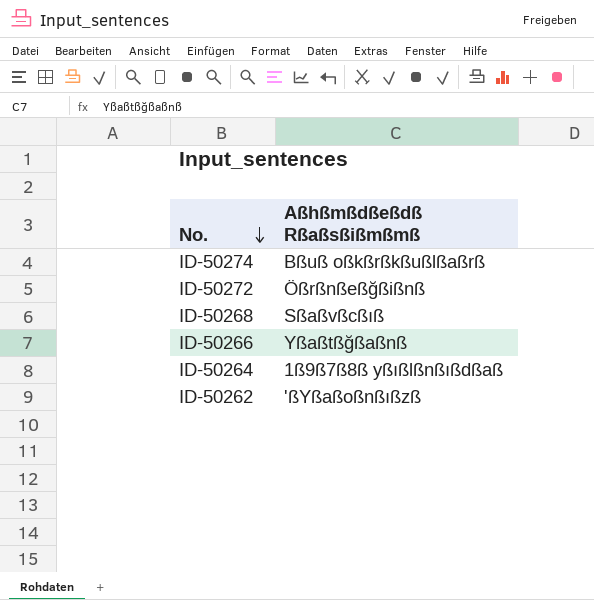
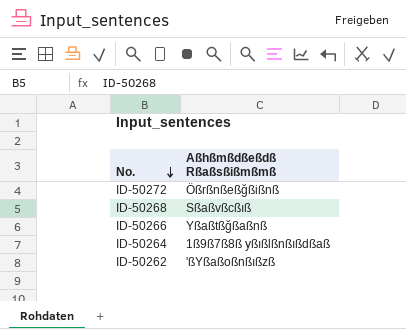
row ID-50274: Bßuß oßkßrßkßußlßaßrß -> none

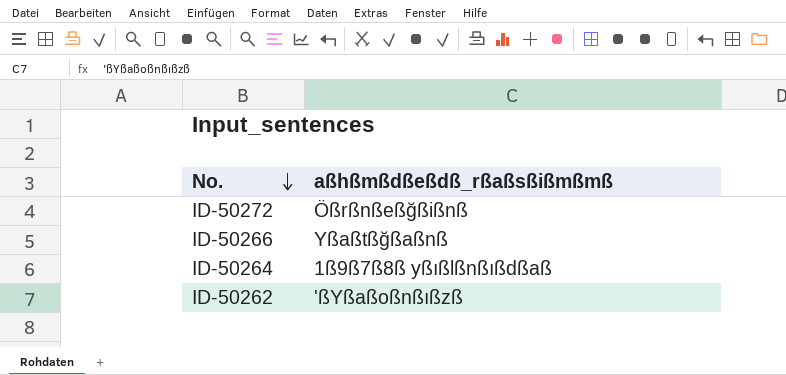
column name: Aßhßmßdßeßdß Rßaßsßißmßmß -> aßhßmßdßeßdß_rßaßsßißmßmß
row ID-50268: Sßaßvßcßıß -> none

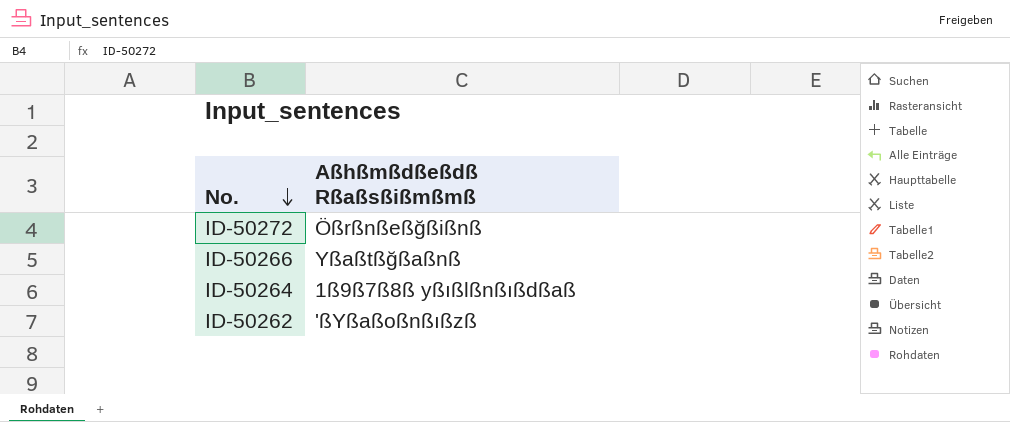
column name: aßhßmßdßeßdß_rßaßsßißmßmß -> Aßhßmßdßeßdß Rßaßsßißmßmß

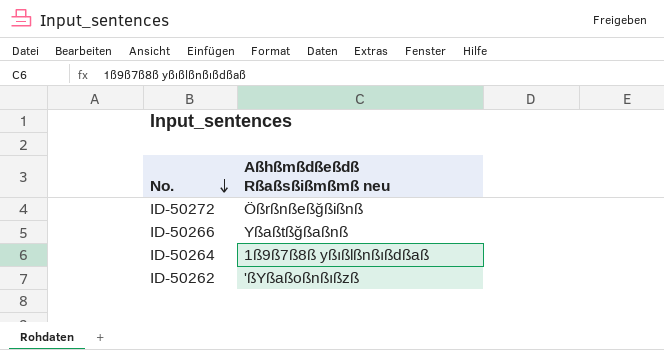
column name: Aßhßmßdßeßdß Rßaßsßißmßmß -> Aßhßmßdßeßdß Rßaßsßißmßmß neu

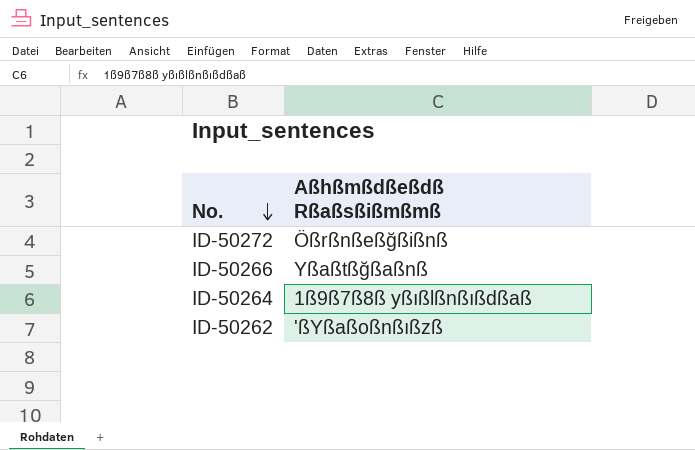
column name: Aßhßmßdßeßdß Rßaßsßißmßmß neu -> Aßhßmßdßeßdß Rßaßsßißmßmß

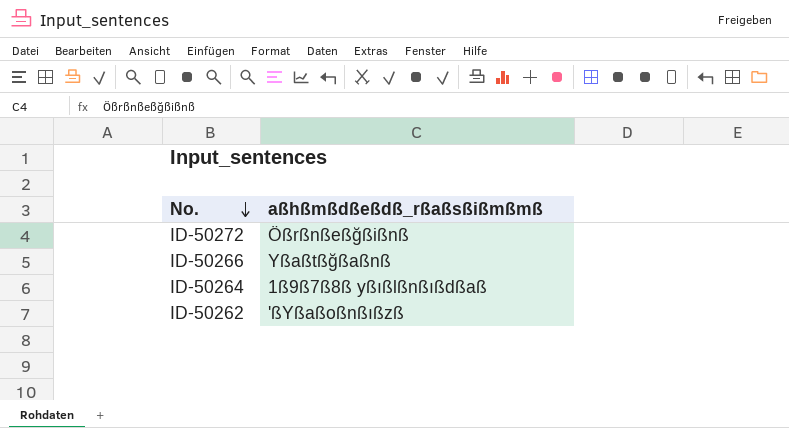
column name: Aßhßmßdßeßdß Rßaßsßißmßmß -> aßhßmßdßeßdß_rßaßsßißmßmß

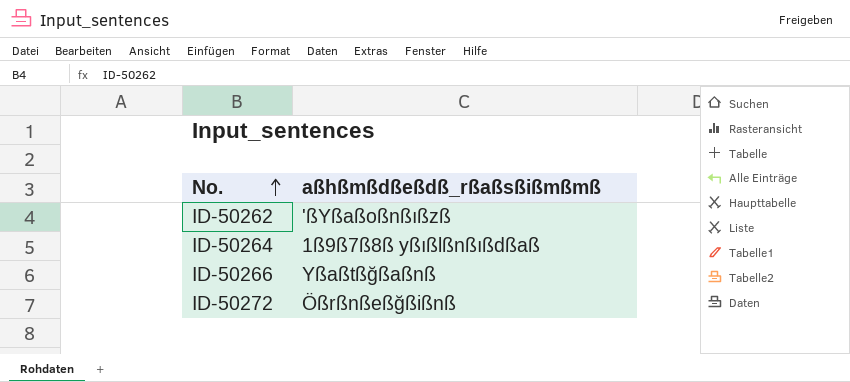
row order: No. descending -> No. ascending

